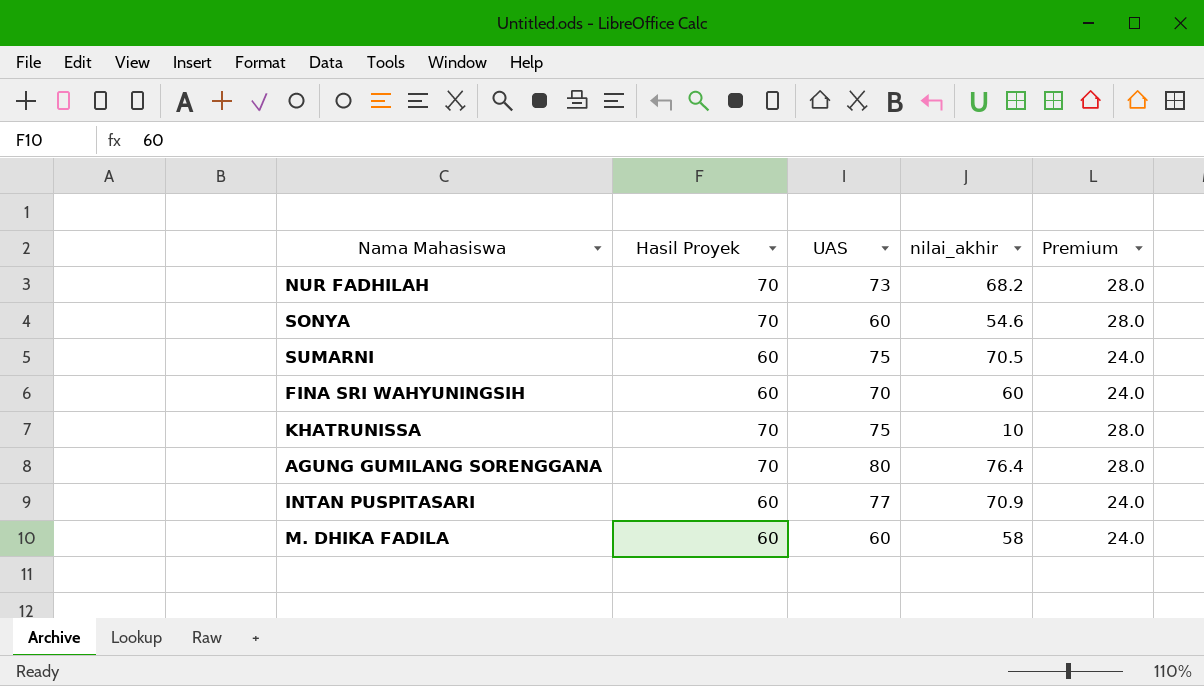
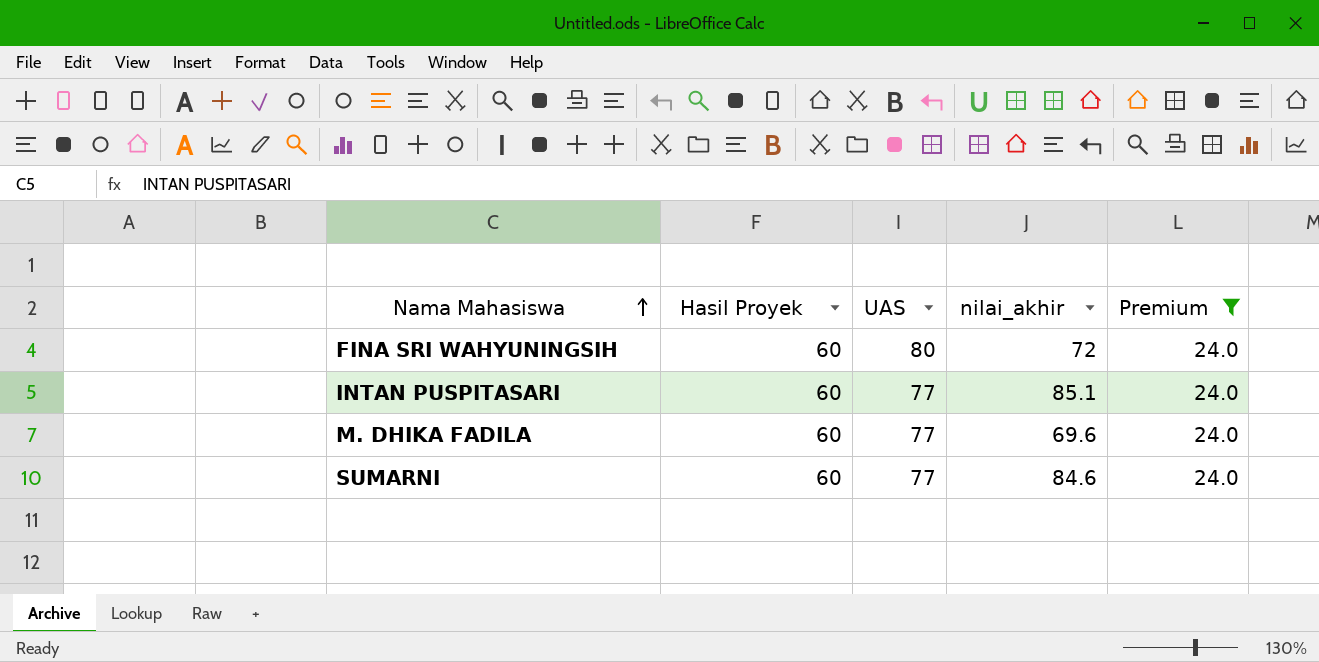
filter: none -> Premium = 24.0
row order: none -> Nama Mahasiswa ascending
FINA SRI WAHYUNINGSIH | UAS: 70 -> 80
FINA SRI WAHYUNINGSIH | nilai_akhir: 60 -> 72
INTAN PUSPITASARI | nilai_akhir: 70.9 -> 85.1
M. DHIKA FADILA | UAS: 60 -> 77
M. DHIKA FADILA | nilai_akhir: 58 -> 69.6
SUMARNI | UAS: 75 -> 77
SUMARNI | nilai_akhir: 70.5 -> 84.6

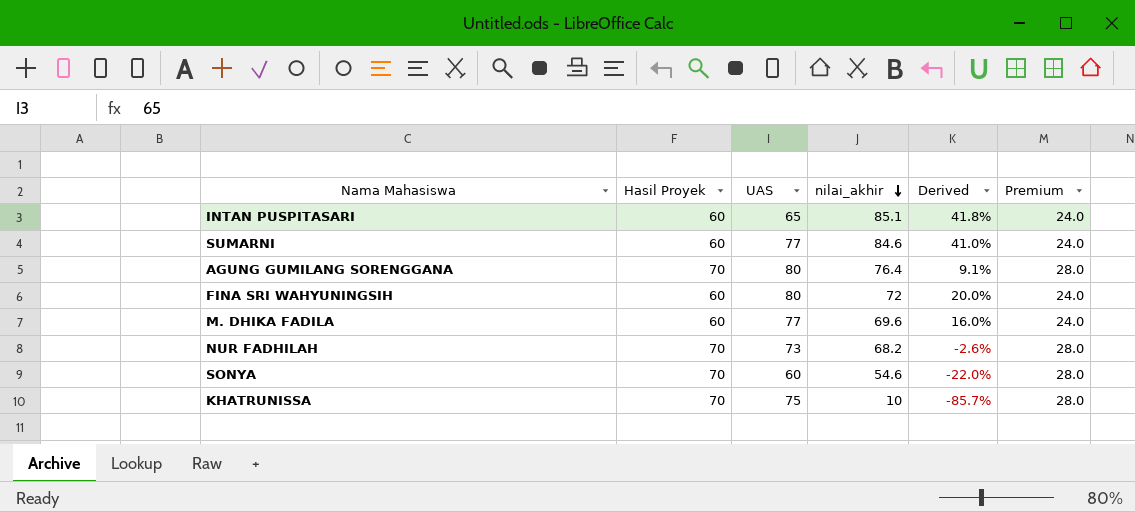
filter: Premium = 24.0 -> none
row order: Nama Mahasiswa ascending -> nilai_akhir descending
column Derived | formula: none -> ([nilai_akhir] - [Hasil Proyek]) / [Hasil Proyek]
INTAN PUSPITASARI | UAS: 77 -> 65

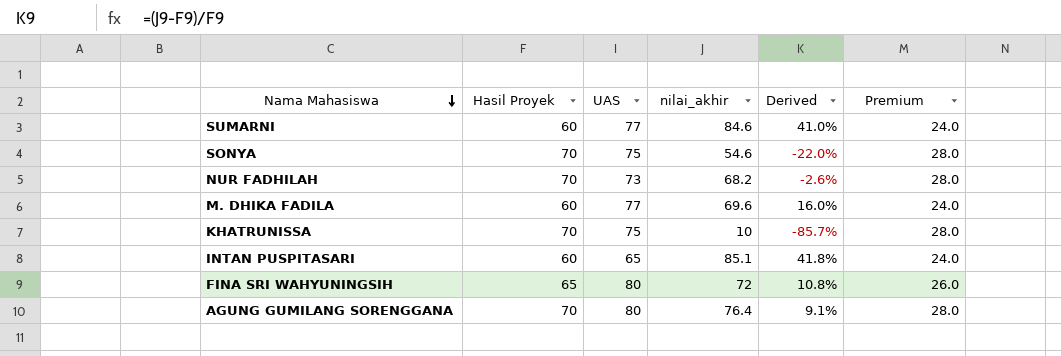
row order: nilai_akhir descending -> Nama Mahasiswa descending
SONYA | UAS: 60 -> 75
FINA SRI WAHYUNINGSIH | Hasil Proyek: 60 -> 65
FINA SRI WAHYUNINGSIH | Derived: 20.0% -> 10.8%
FINA SRI WAHYUNINGSIH | Premium: 24.0 -> 26.0

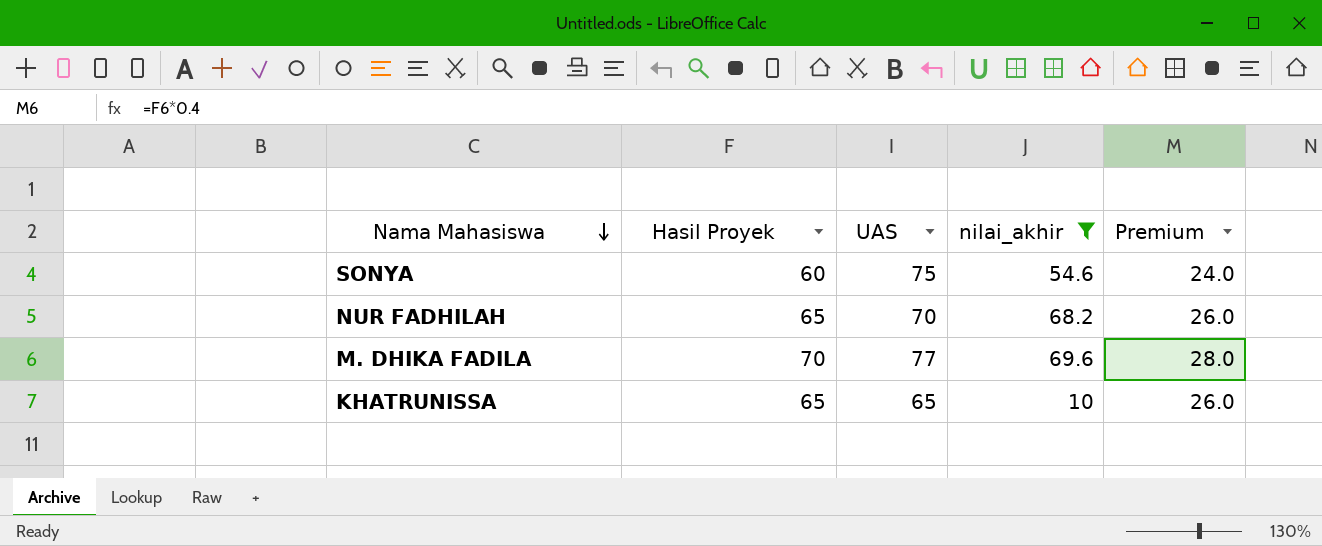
filter: none -> nilai_akhir <= 69.6
column Derived | formula: ([nilai_akhir] - [Hasil Proyek]) / [Hasil Proyek] -> none
SONYA | Hasil Proyek: 70 -> 60
SONYA | Premium: 28.0 -> 24.0
NUR FADHILAH | Hasil Proyek: 70 -> 65
NUR FADHILAH | UAS: 73 -> 70
NUR FADHILAH | Premium: 28.0 -> 26.0
M. DHIKA FADILA | Hasil Proyek: 60 -> 70
M. DHIKA FADILA | Premium: 24.0 -> 28.0
KHATRUNISSA | Hasil Proyek: 70 -> 65
KHATRUNISSA | UAS: 75 -> 65
KHATRUNISSA | Premium: 28.0 -> 26.0

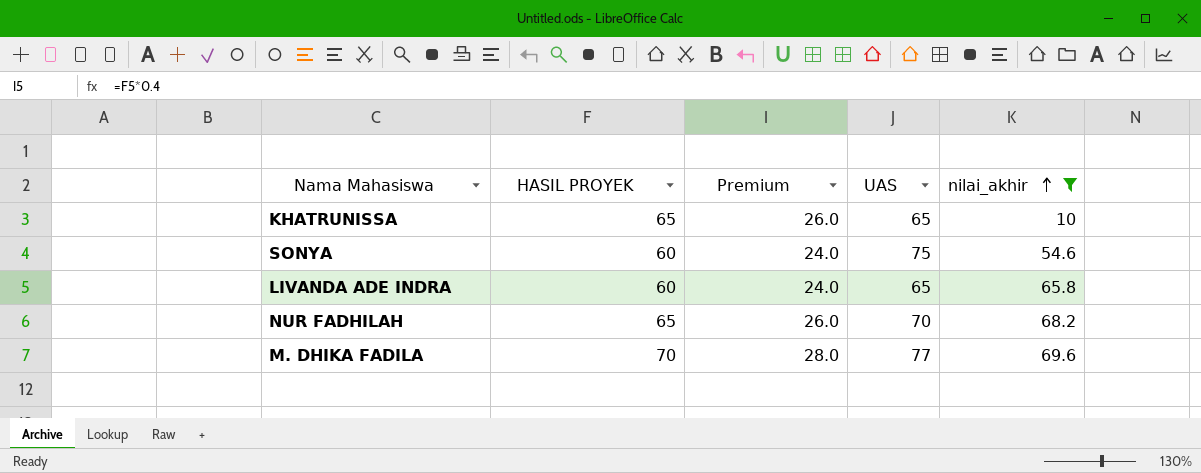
row order: Nama Mahasiswa descending -> nilai_akhir ascending
column name: Hasil Proyek -> HASIL PROYEK
column Premium | position: 5 -> 3
row LIVANDA ADE INDRA: none -> 60 | 24.0 | 65 | 65.8

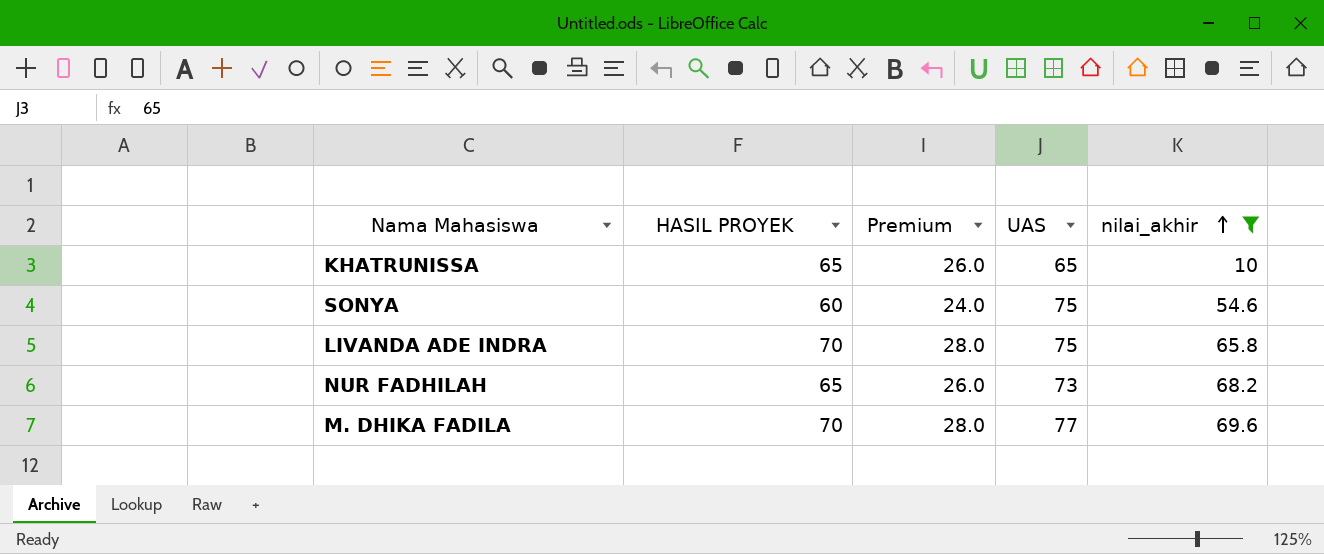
LIVANDA ADE INDRA | HASIL PROYEK: 60 -> 70
LIVANDA ADE INDRA | Premium: 24.0 -> 28.0
LIVANDA ADE INDRA | UAS: 65 -> 75
NUR FADHILAH | UAS: 70 -> 73

